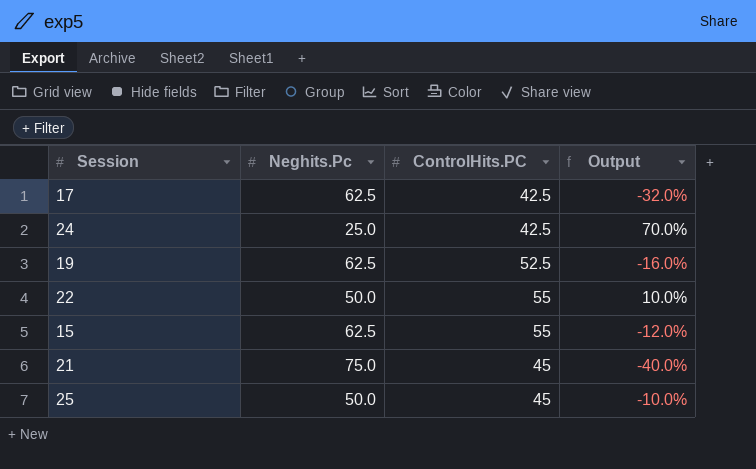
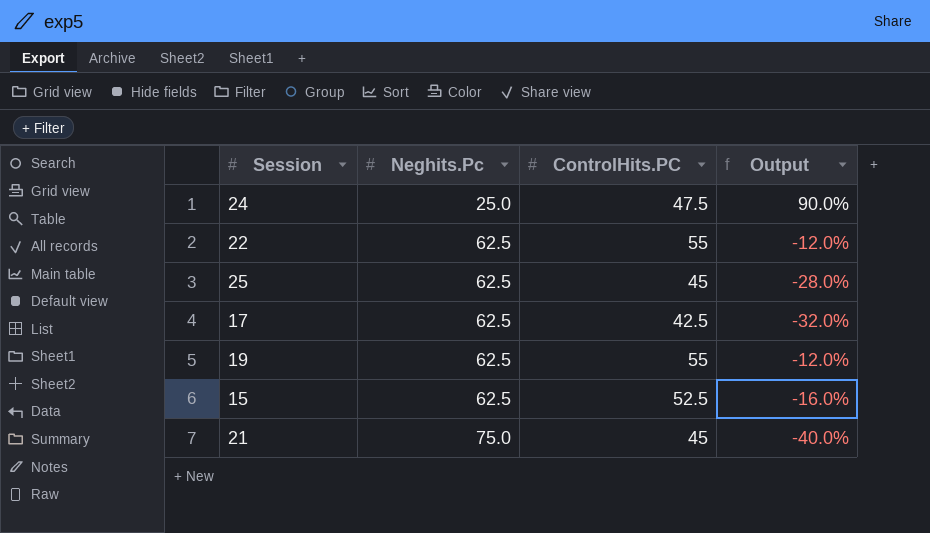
row order: none -> Neghits.Pc ascending
24 | ControlHits.PC: 42.5 -> 47.5
24 | Output: 70.0% -> 90.0%
22 | Neghits.Pc: 50.0 -> 62.5
22 | Output: 10.0% -> -12.0%
25 | Neghits.Pc: 50.0 -> 62.5
25 | Output: -10.0% -> -28.0%
19 | ControlHits.PC: 52.5 -> 55
19 | Output: -16.0% -> -12.0%
15 | ControlHits.PC: 55 -> 52.5
15 | Output: -12.0% -> -16.0%

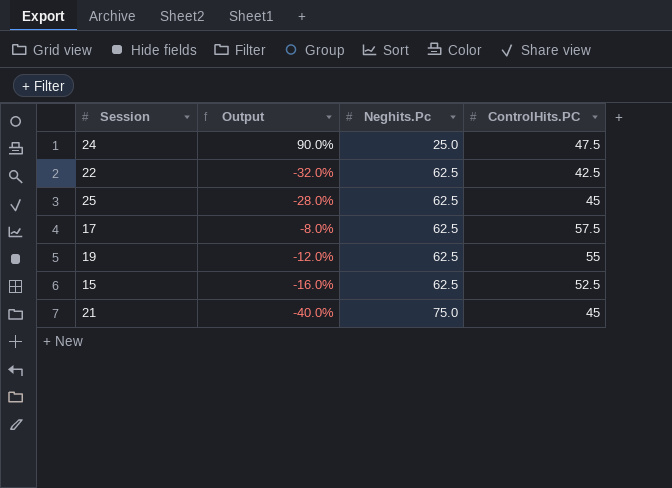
column Output | position: 4 -> 2
22 | Output: -12.0% -> -32.0%
22 | ControlHits.PC: 55 -> 42.5
17 | Output: -32.0% -> -8.0%
17 | ControlHits.PC: 42.5 -> 57.5

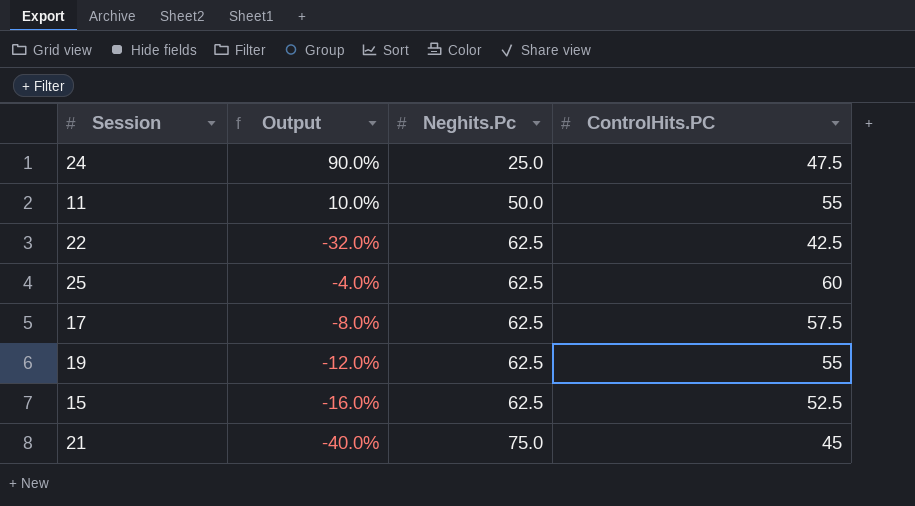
row 11: none -> 10.0% | 50.0 | 55
25 | Output: -28.0% -> -4.0%
25 | ControlHits.PC: 45 -> 60

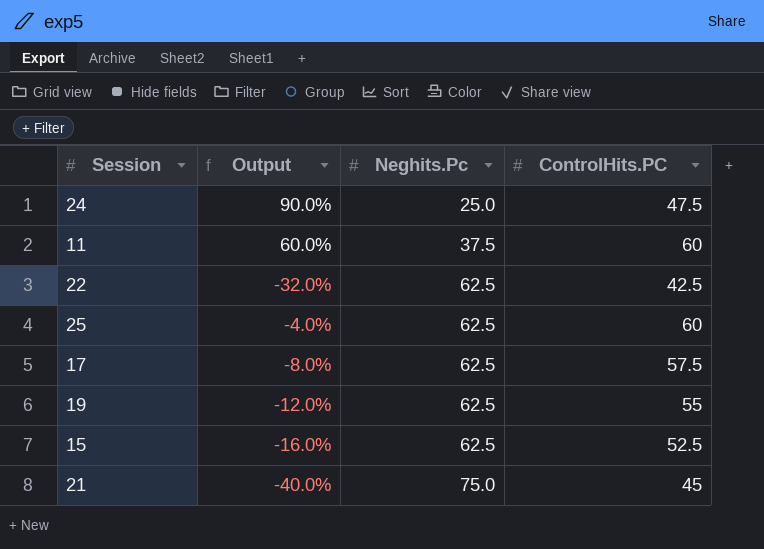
11 | Output: 10.0% -> 60.0%
11 | Neghits.Pc: 50.0 -> 37.5
11 | ControlHits.PC: 55 -> 60

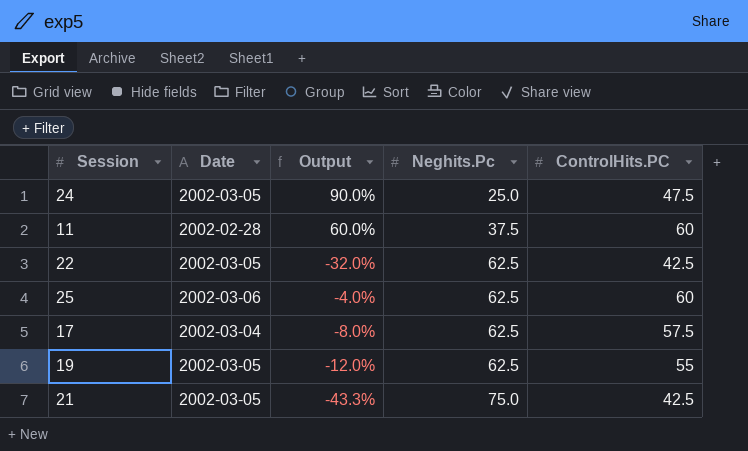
column Date | position: none -> 2
row 15: -16.0% | 62.5 | 52.5 -> none
21 | Output: -40.0% -> -43.3%
21 | ControlHits.PC: 45 -> 42.5

